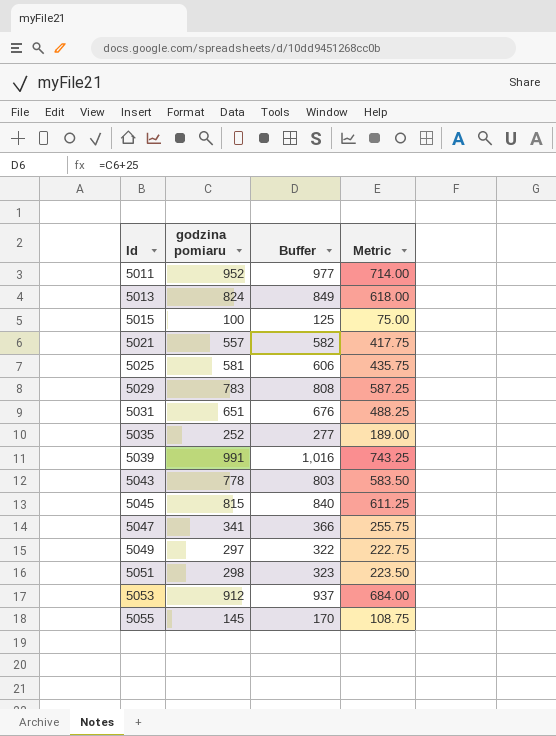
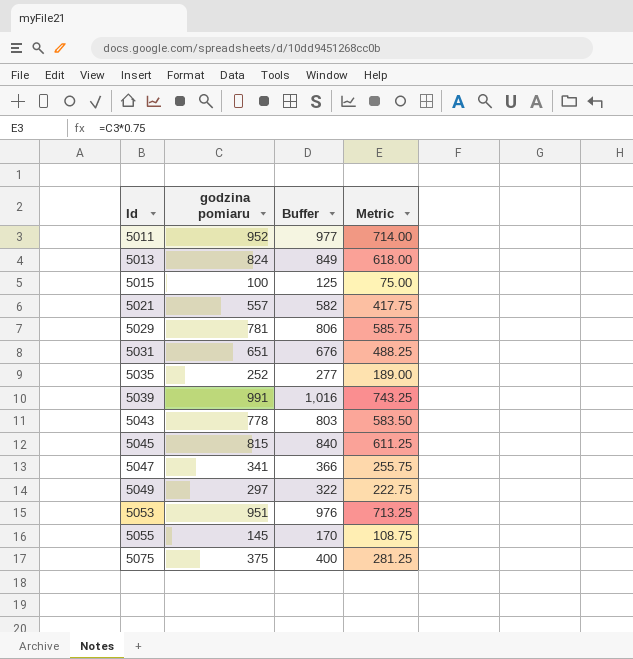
row 5025: 581 | 606 | 435.75 -> none
row 5051: 298 | 323 | 223.50 -> none
5029 | godzina pomiaru: 783 -> 781
5029 | Buffer: 808 -> 806
5029 | Metric: 587.25 -> 585.75
5053 | godzina pomiaru: 912 -> 951
5053 | Buffer: 937 -> 976
5053 | Metric: 684.00 -> 713.25
row 5075: none -> 375 | 400 | 281.25

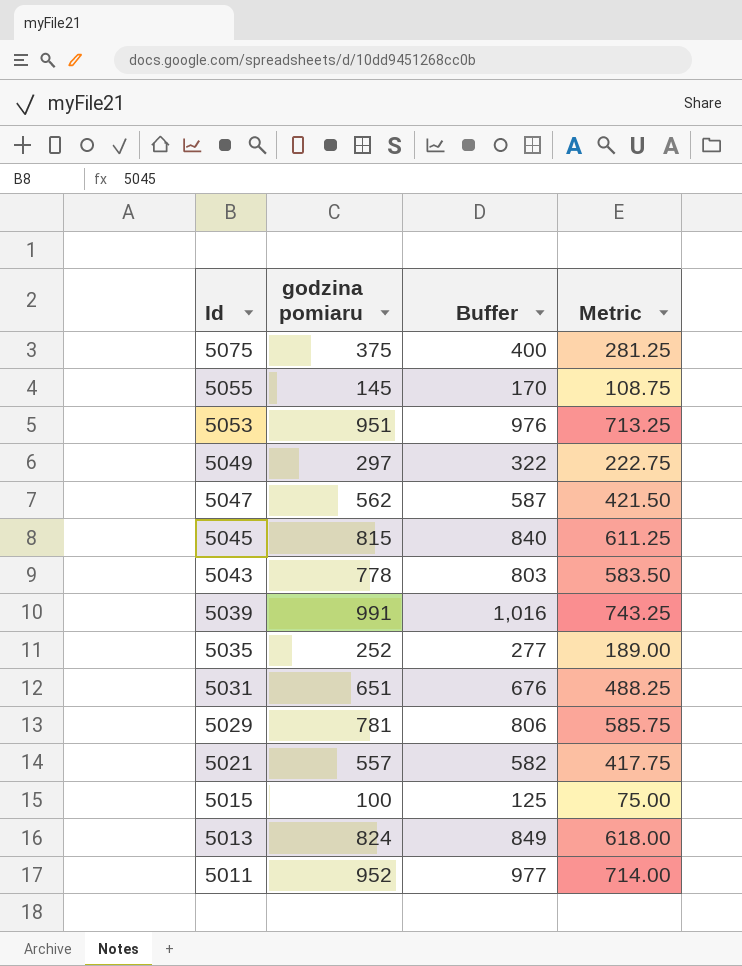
row order: Id ascending -> Id descending
5047 | godzina pomiaru: 341 -> 562
5047 | Buffer: 366 -> 587
5047 | Metric: 255.75 -> 421.50

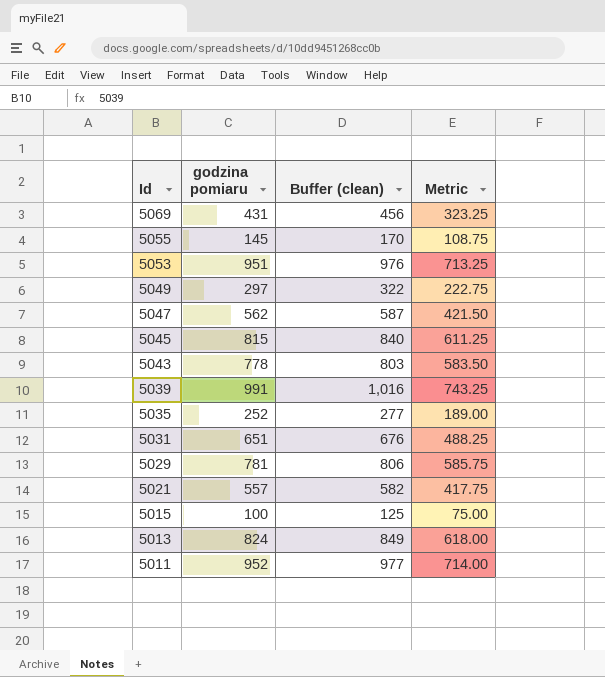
column name: Buffer -> Buffer (clean)
row 5075: 375 | 400 | 281.25 -> none
row 5069: none -> 431 | 456 | 323.25

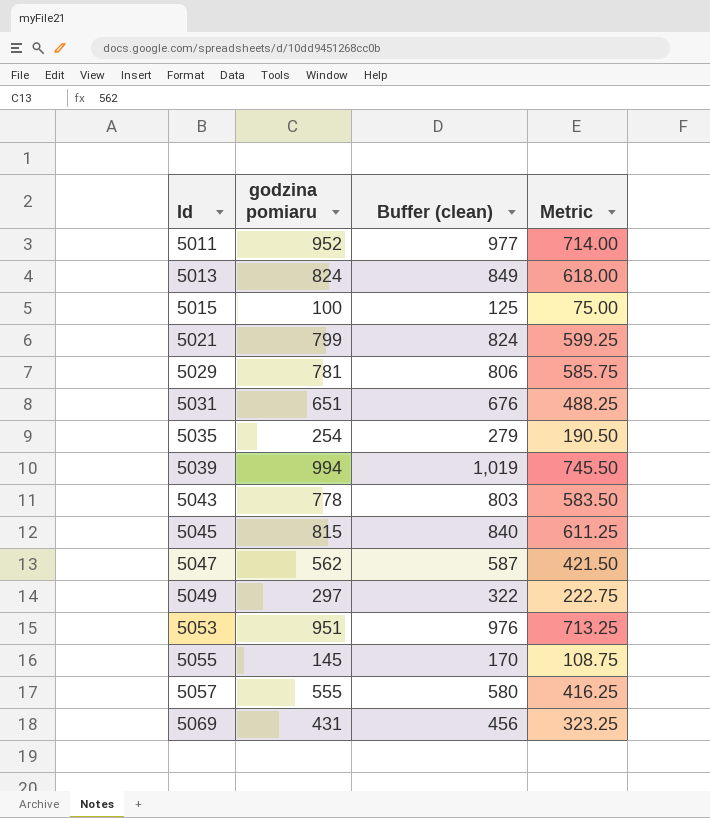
row order: Id descending -> Id ascending
5021 | godzina pomiaru: 557 -> 799
5021 | Buffer (clean): 582 -> 824
5021 | Metric: 417.75 -> 599.25
5035 | godzina pomiaru: 252 -> 254
5035 | Buffer (clean): 277 -> 279
5035 | Metric: 189.00 -> 190.50
5039 | godzina pomiaru: 991 -> 994
5039 | Buffer (clean): 1,016 -> 1,019
5039 | Metric: 743.25 -> 745.50
row 5057: none -> 555 | 580 | 416.25

